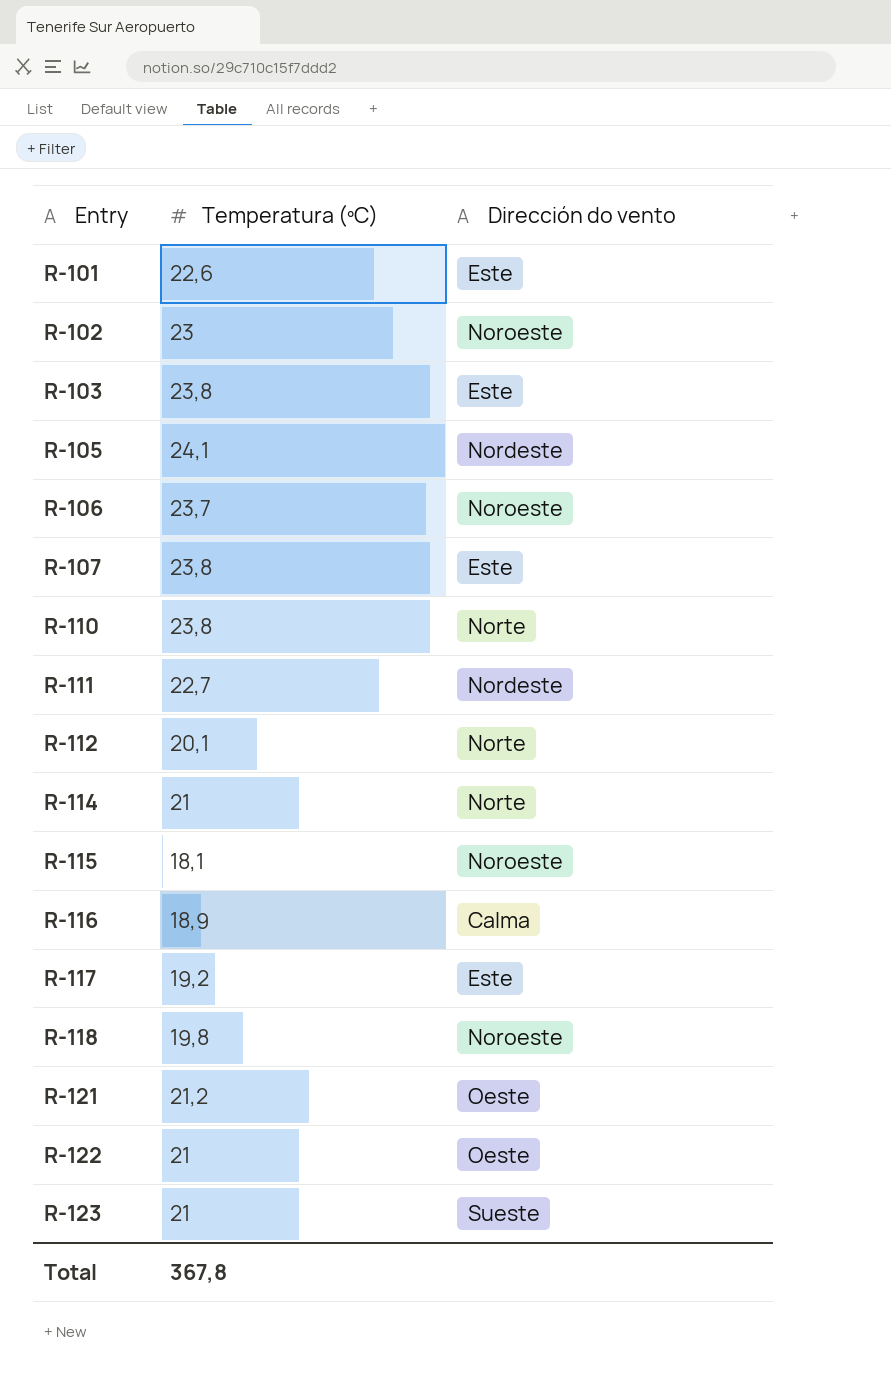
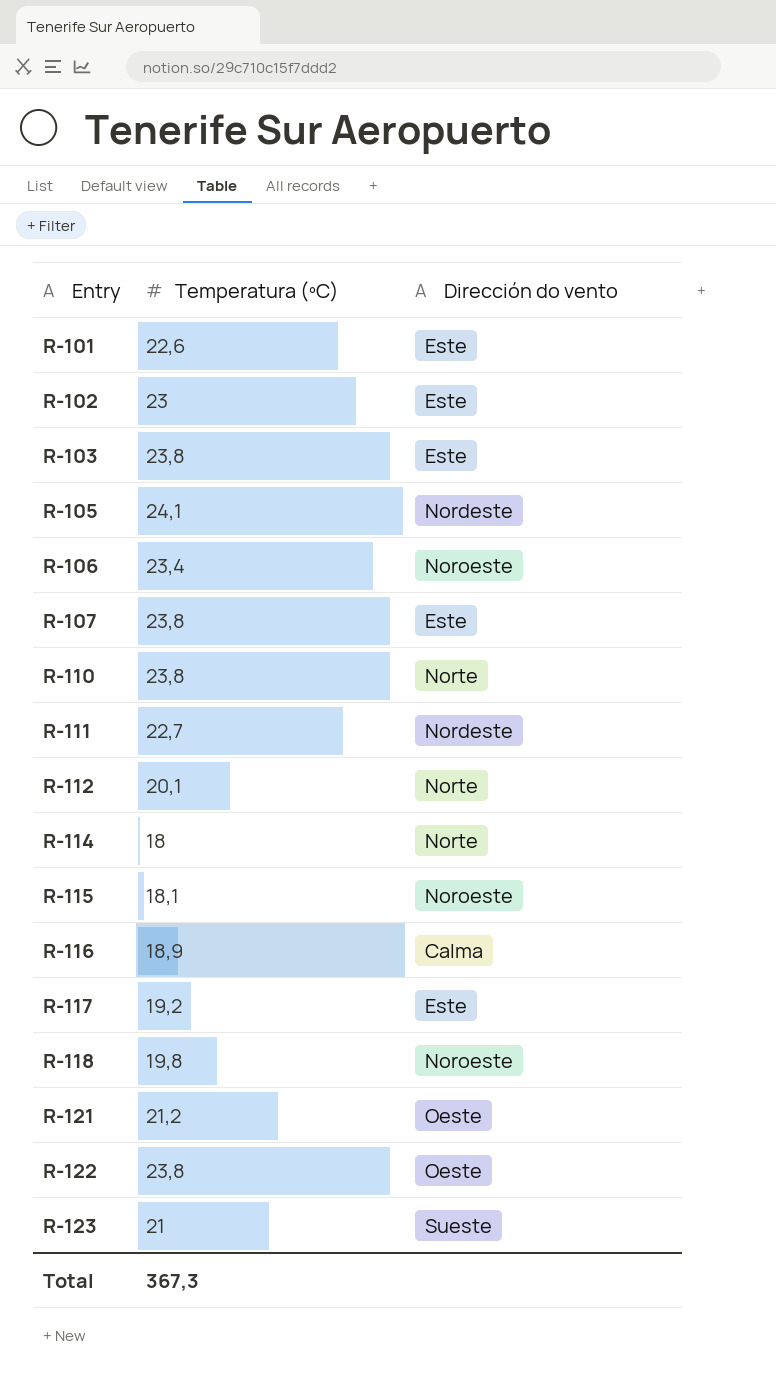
R-102 | Dirección do vento: Noroeste -> Este
R-106 | Temperatura (ºC): 23,7 -> 23,4
R-114 | Temperatura (ºC): 21 -> 18
R-122 | Temperatura (ºC): 21 -> 23,8
Total | Temperatura (ºC): 367,8 -> 367,3

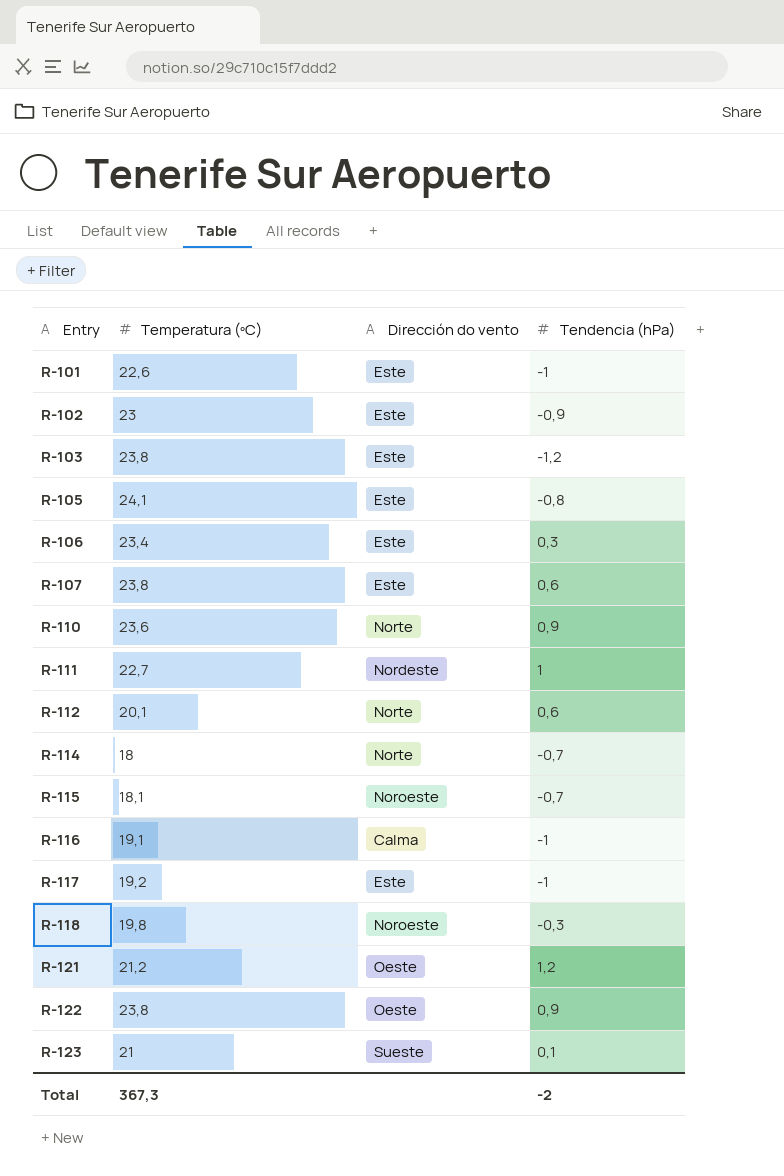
column Tendencia (hPa) | position: none -> 4
R-105 | Dirección do vento: Nordeste -> Este
R-106 | Dirección do vento: Noroeste -> Este
R-110 | Temperatura (ºC): 23,8 -> 23,6
R-116 | Temperatura (ºC): 18,9 -> 19,1

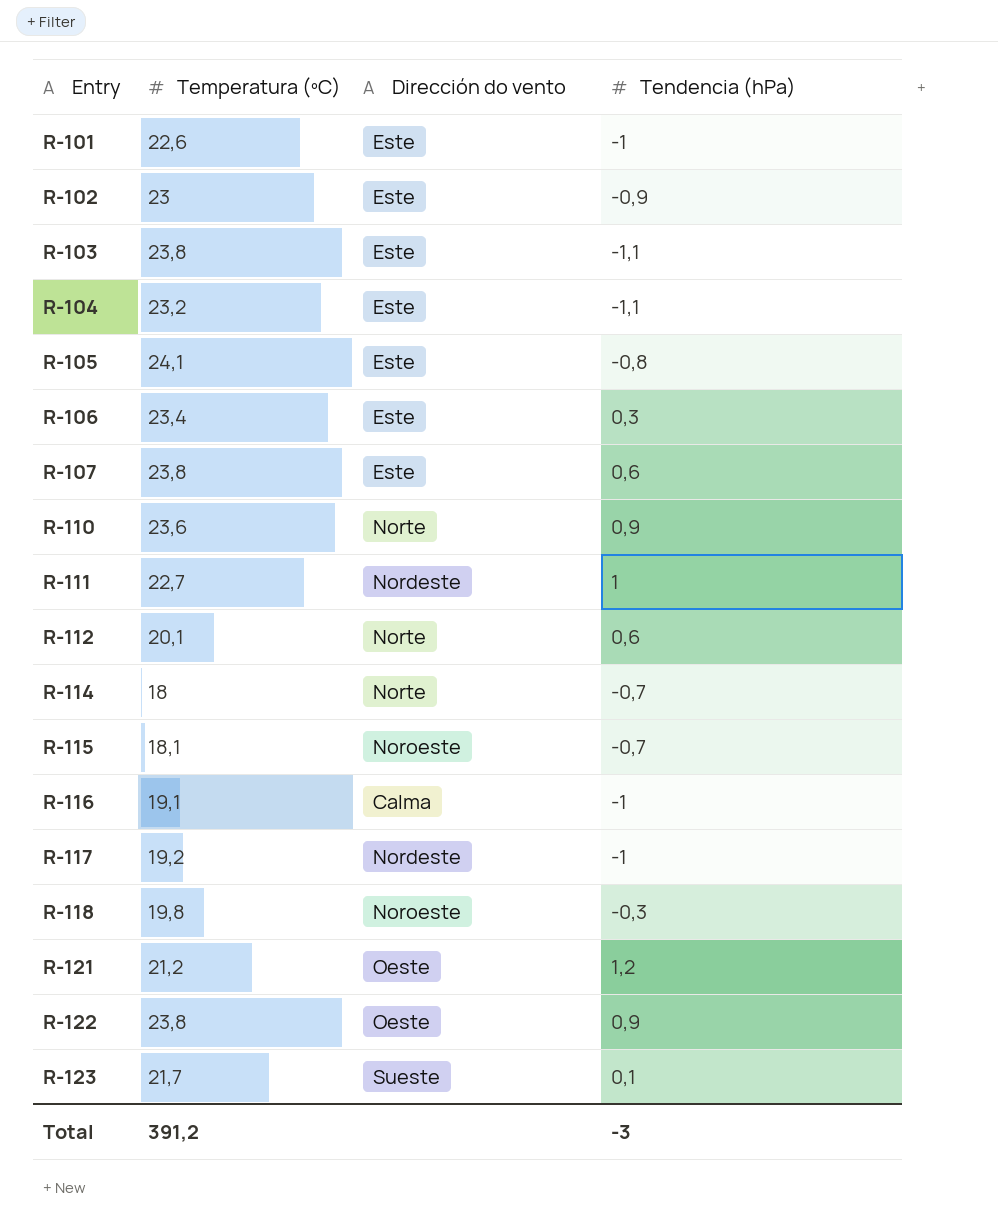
R-103 | Tendencia (hPa): -1,2 -> -1,1
row R-104: none -> 23,2 | Este | -1,1
R-117 | Dirección do vento: Este -> Nordeste
R-123 | Temperatura (ºC): 21 -> 21,7
Total | Temperatura (ºC): 367,3 -> 391,2
Total | Tendencia (hPa): -2 -> -3

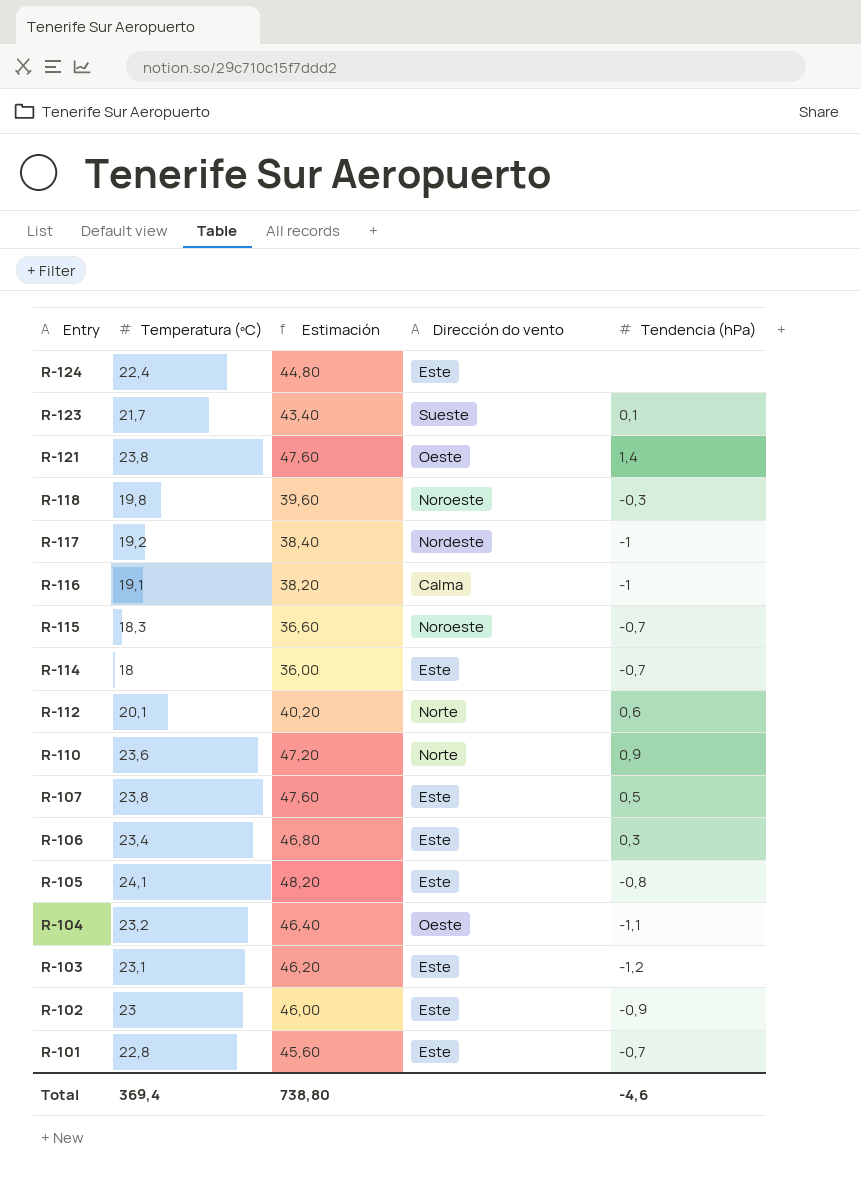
row order: Entry ascending -> Entry descending
column Estimación | formula: none -> [Temperatura (ºC)] * 2
row R-111: 22,7 | Nordeste | 1 -> none
row R-122: 23,8 | Oeste | 0,9 -> none
row R-124: none -> 22,4 | 44,80 | Este | none
R-121 | Temperatura (ºC): 21,2 -> 23,8
R-121 | Tendencia (hPa): 1,2 -> 1,4
R-115 | Temperatura (ºC): 18,1 -> 18,3
R-114 | Dirección do vento: Norte -> Este
R-107 | Tendencia (hPa): 0,6 -> 0,5
R-104 | Dirección do vento: Este -> Oeste
R-103 | Temperatura (ºC): 23,8 -> 23,1
R-103 | Tendencia (hPa): -1,1 -> -1,2
R-101 | Temperatura (ºC): 22,6 -> 22,8
R-101 | Tendencia (hPa): -1 -> -0,7
Total | Temperatura (ºC): 391,2 -> 369,4
Total | Tendencia (hPa): -3 -> -4,6

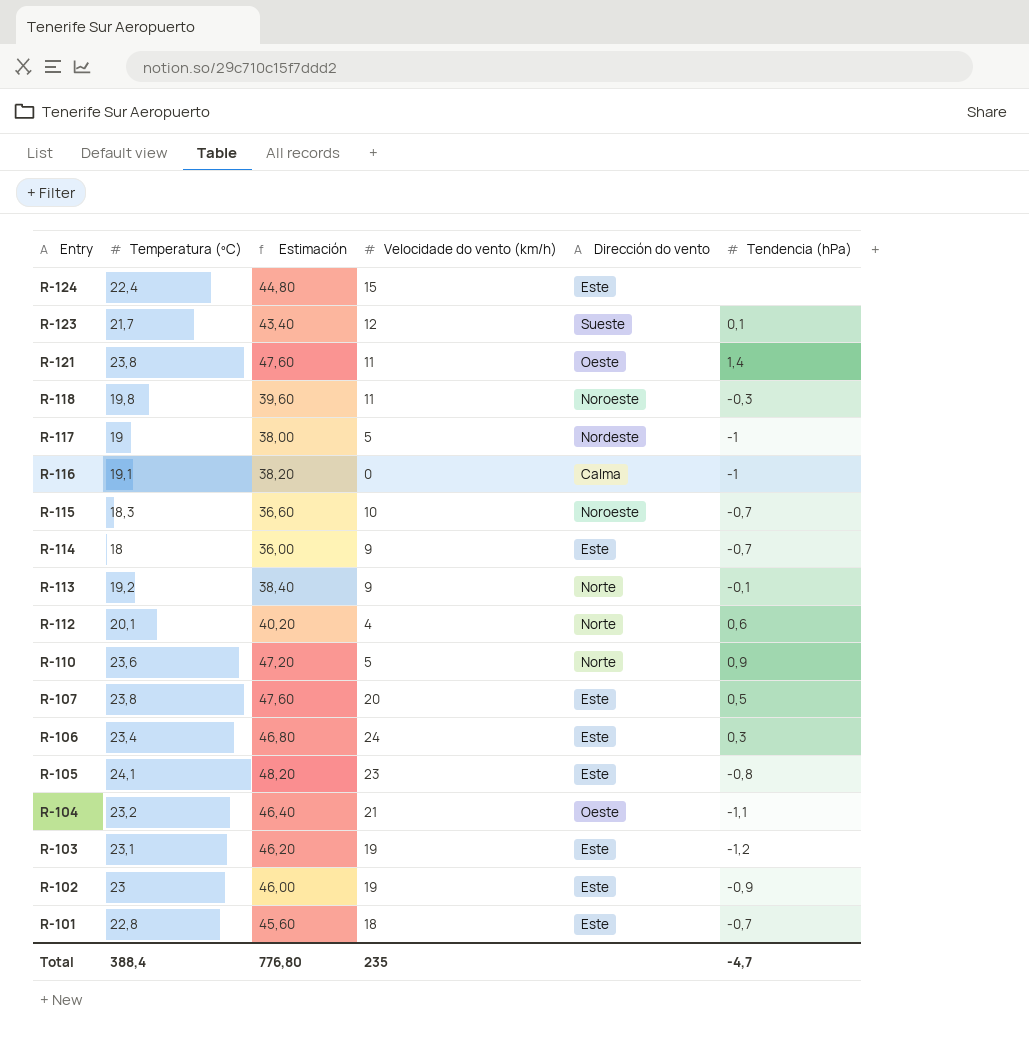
column Velocidade do vento (km/h) | position: none -> 4
R-117 | Temperatura (ºC): 19,2 -> 19
R-117 | Estimación: 38,40 -> 38,00
row R-113: none -> 19,2 | 38,40 | 9 | Norte | -0,1
Total | Temperatura (ºC): 369,4 -> 388,4
Total | Estimación: 738,80 -> 776,80
Total | Tendencia (hPa): -4,6 -> -4,7

